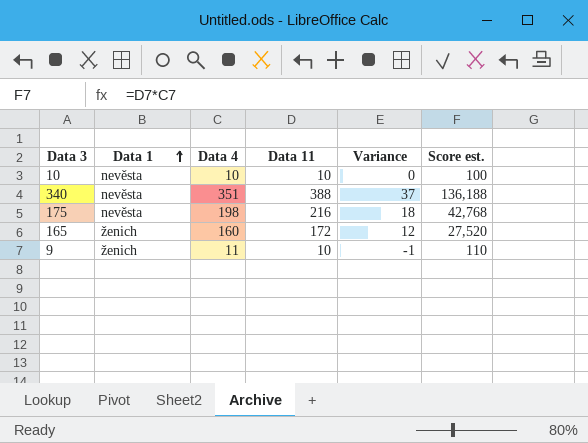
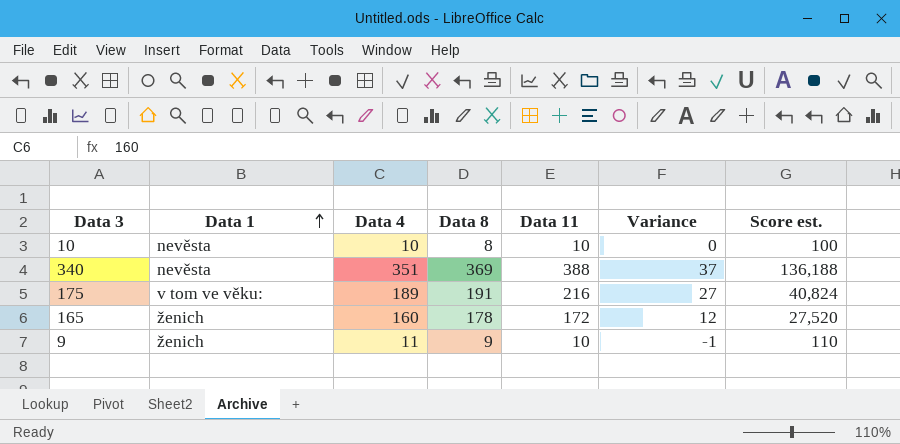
column Data 8 | position: none -> 4
175 | Data 1: nevěsta -> v tom ve věku:
175 | Data 4: 198 -> 189
175 | Variance: 18 -> 27
175 | Score est.: 42,768 -> 40,824

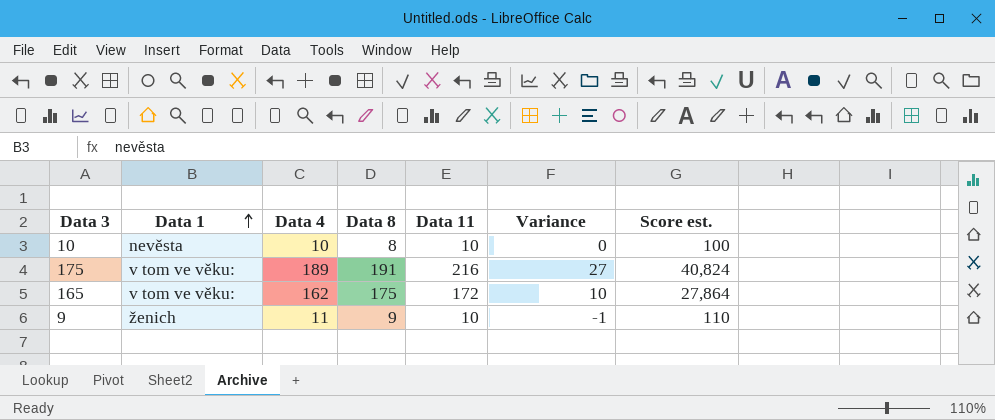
row 340: nevěsta | 351 | 369 | 388 | 37 | 136,188 -> none
165 | Data 1: ženich -> v tom ve věku:
165 | Data 4: 160 -> 162
165 | Data 8: 178 -> 175
165 | Variance: 12 -> 10
165 | Score est.: 27,520 -> 27,864

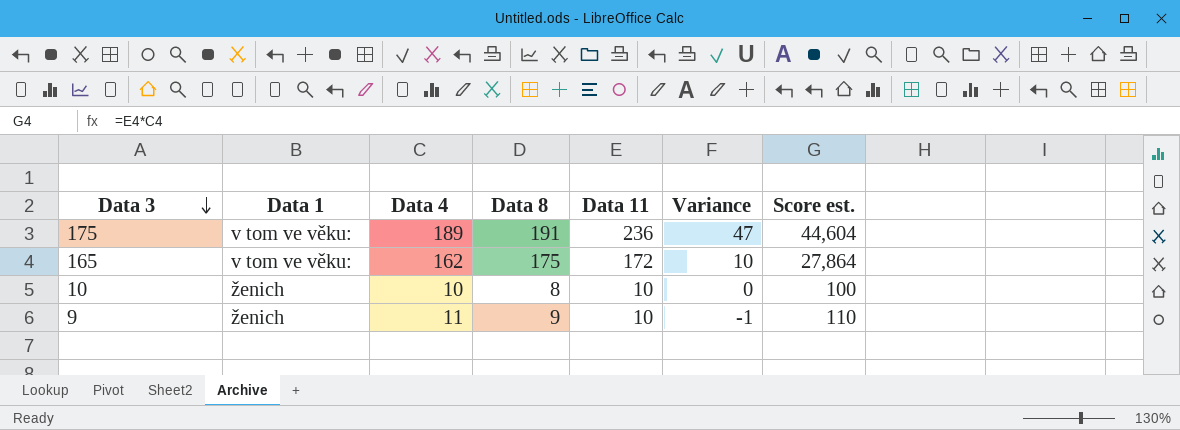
row order: Data 1 ascending -> Data 3 descending
175 | Data 11: 216 -> 236
175 | Variance: 27 -> 47
175 | Score est.: 40,824 -> 44,604
10 | Data 1: nevěsta -> ženich

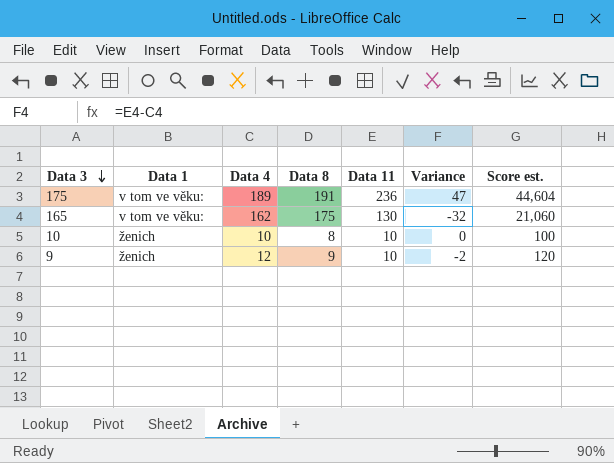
165 | Data 11: 172 -> 130
165 | Variance: 10 -> -32
165 | Score est.: 27,864 -> 21,060
9 | Data 4: 11 -> 12
9 | Variance: -1 -> -2
9 | Score est.: 110 -> 120

